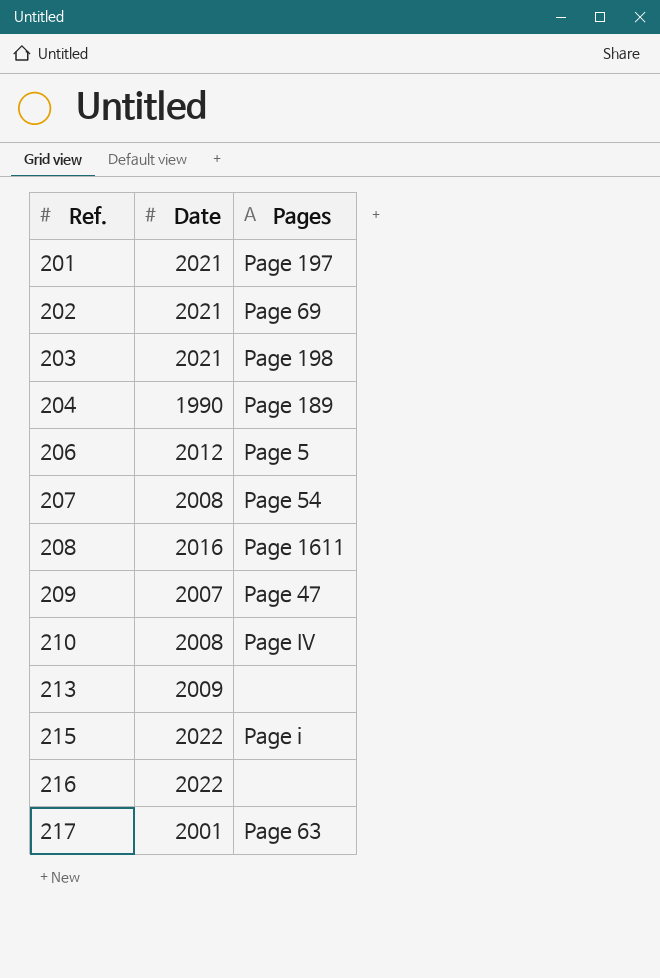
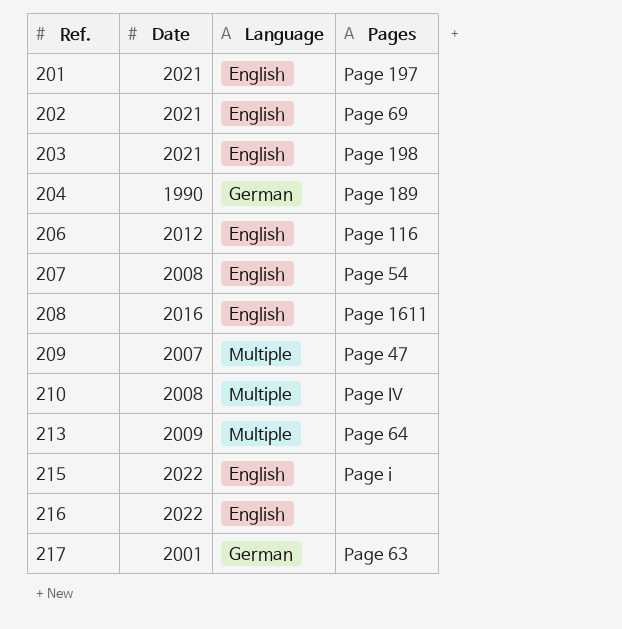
column Language | position: none -> 3
206 | Pages: Page 5 -> Page 116
213 | Pages: none -> Page 64

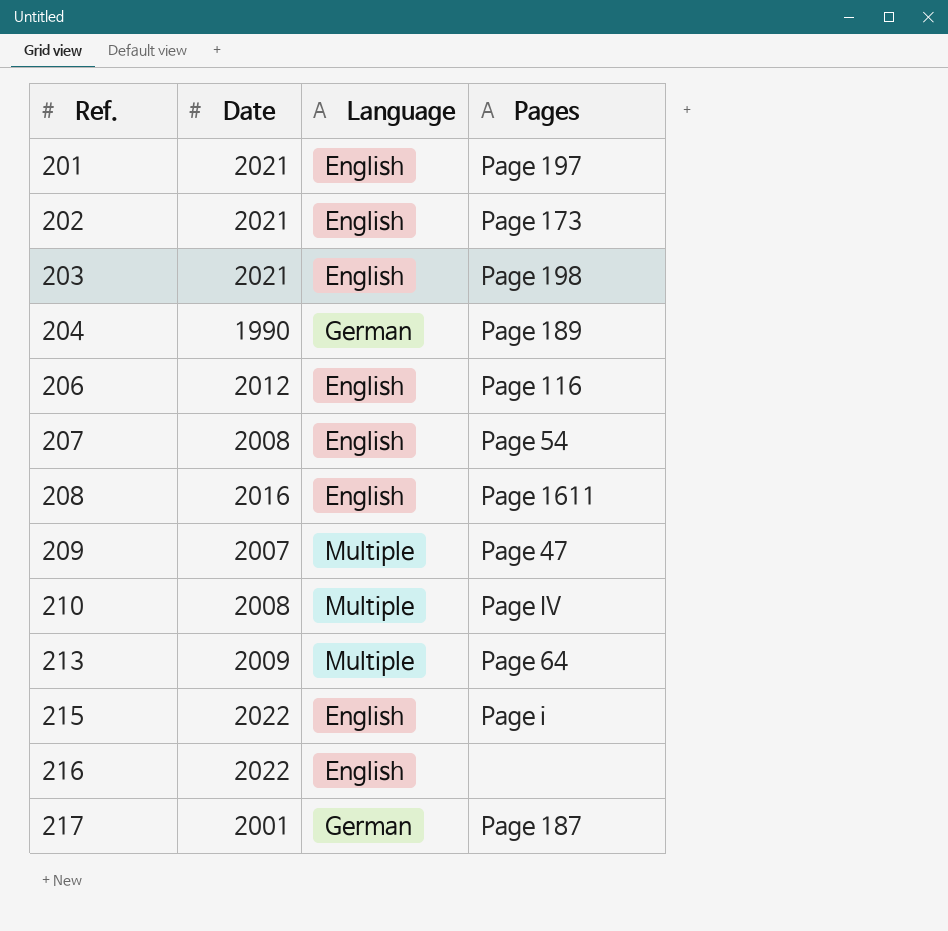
202 | Pages: Page 69 -> Page 173
217 | Pages: Page 63 -> Page 187

